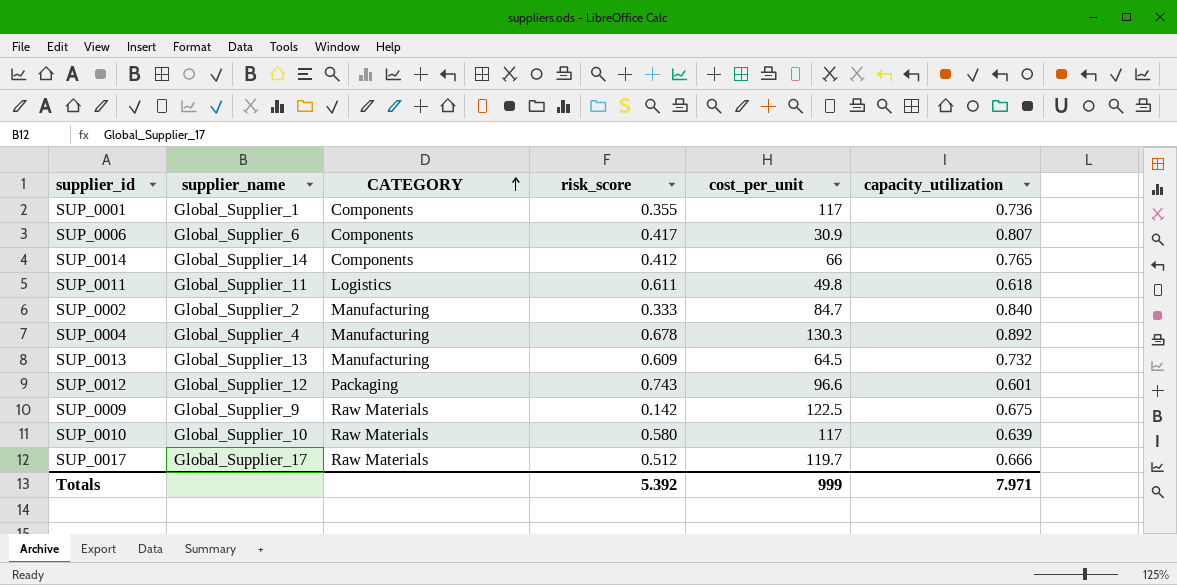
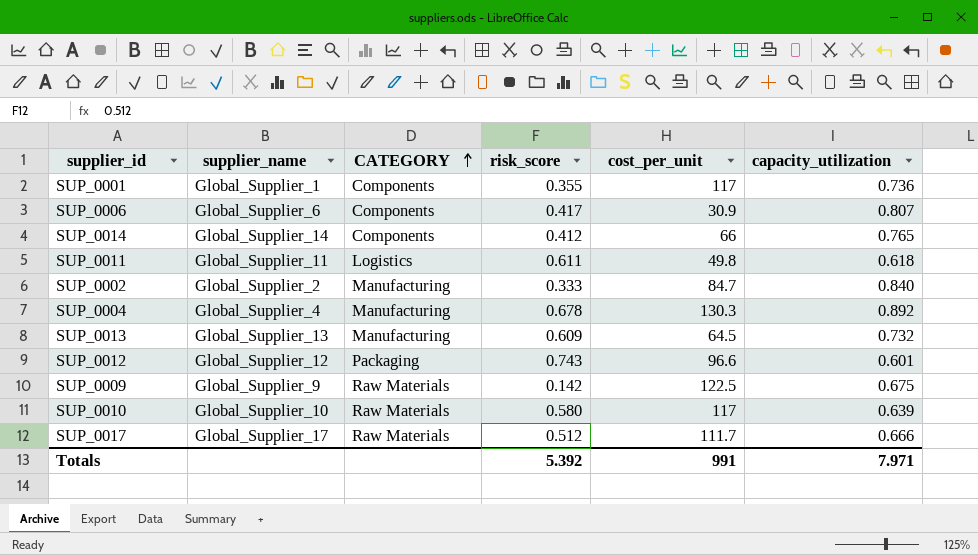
SUP_0017 | cost_per_unit: 119.7 -> 111.7
Totals | cost_per_unit: 999 -> 991

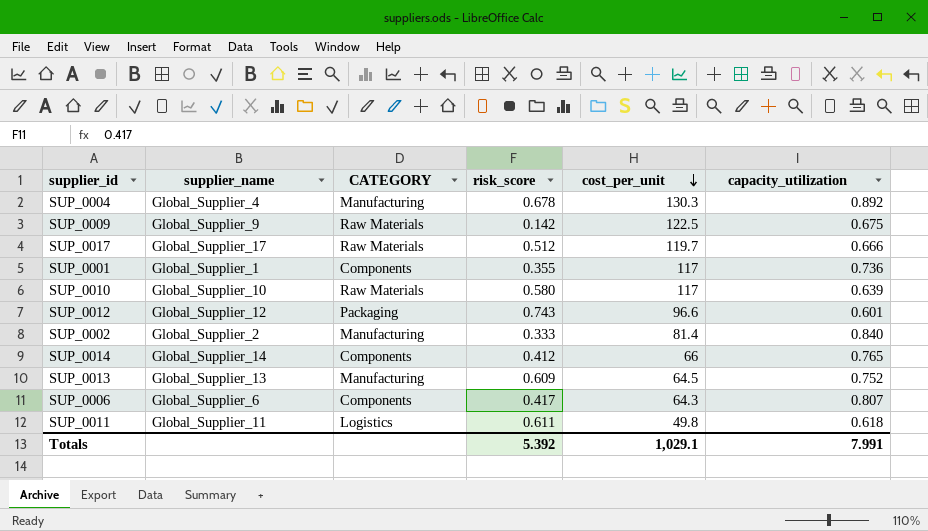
row order: CATEGORY ascending -> cost_per_unit descending
SUP_0017 | cost_per_unit: 111.7 -> 119.7
SUP_0002 | cost_per_unit: 84.7 -> 81.4
SUP_0013 | capacity_utilization: 0.732 -> 0.752
SUP_0006 | cost_per_unit: 30.9 -> 64.3
Totals | cost_per_unit: 991 -> 1,029.1
Totals | capacity_utilization: 7.971 -> 7.991

